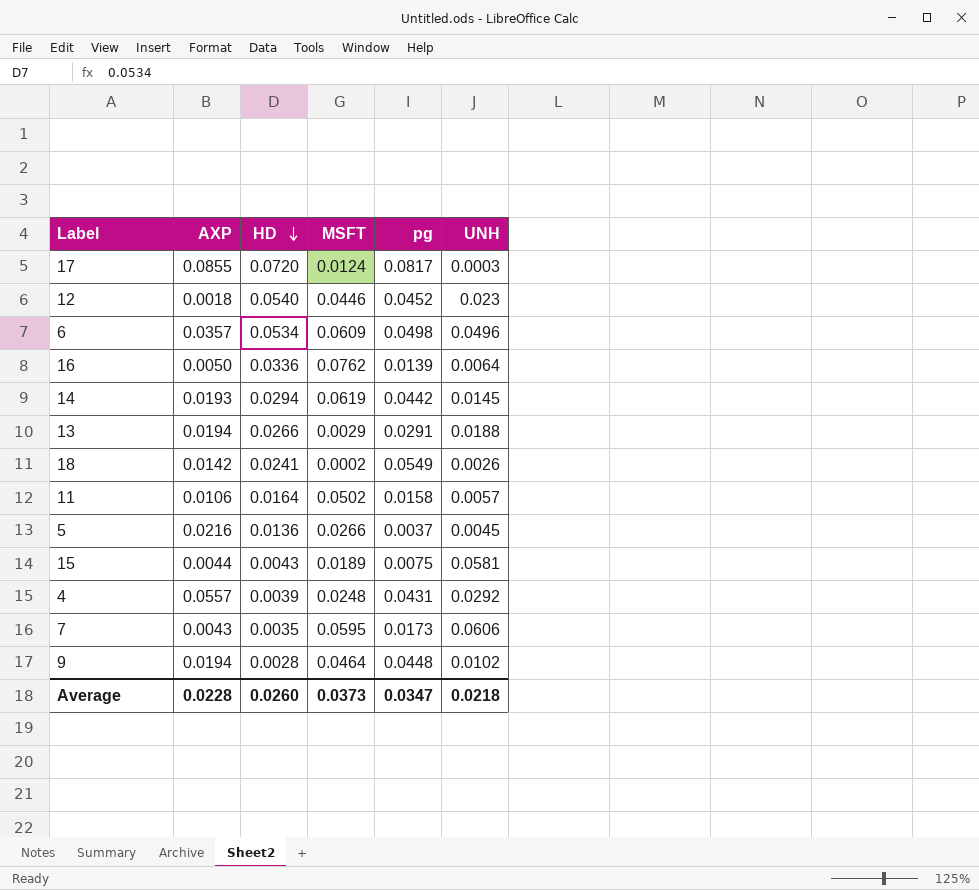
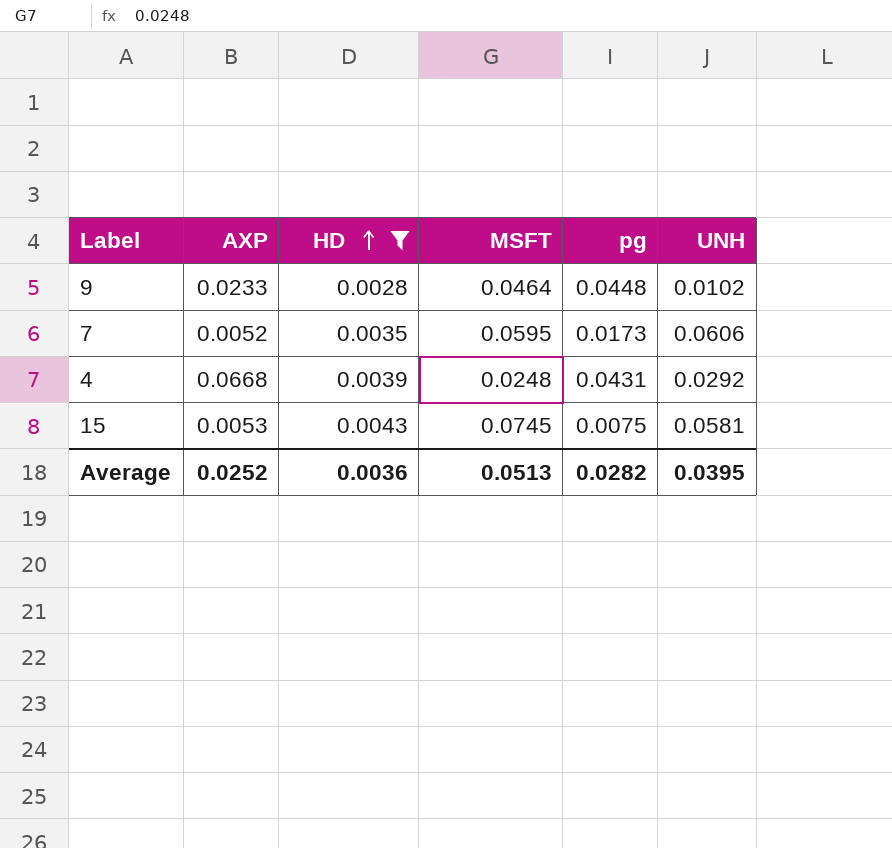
filter: none -> HD <= 0.0043
row order: HD descending -> HD ascending
9 | AXP: 0.0194 -> 0.0233
7 | AXP: 0.0043 -> 0.0052
4 | AXP: 0.0557 -> 0.0668
15 | AXP: 0.0044 -> 0.0053
15 | MSFT: 0.0189 -> 0.0745
Average | AXP: 0.0228 -> 0.0252
Average | HD: 0.0260 -> 0.0036
Average | MSFT: 0.0373 -> 0.0513
Average | pg: 0.0347 -> 0.0282
Average | UNH: 0.0218 -> 0.0395

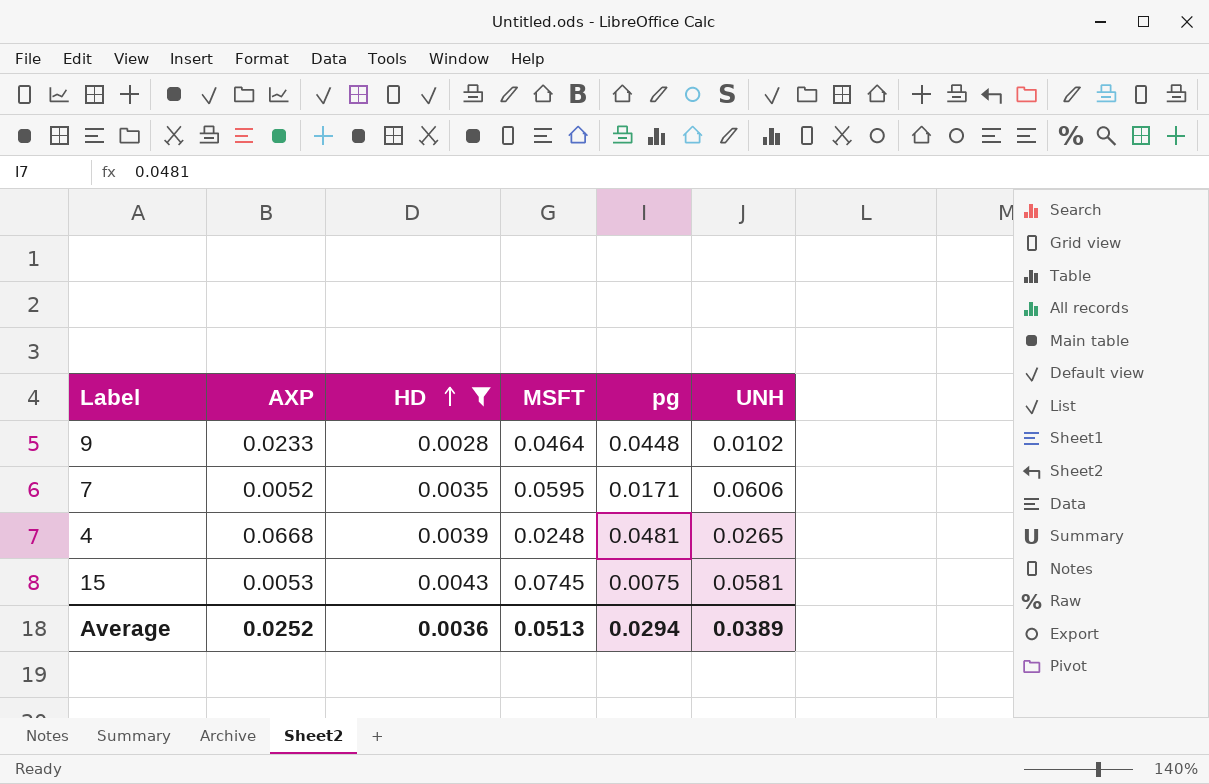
7 | pg: 0.0173 -> 0.0171
4 | pg: 0.0431 -> 0.0481
4 | UNH: 0.0292 -> 0.0265
Average | pg: 0.0282 -> 0.0294
Average | UNH: 0.0395 -> 0.0389

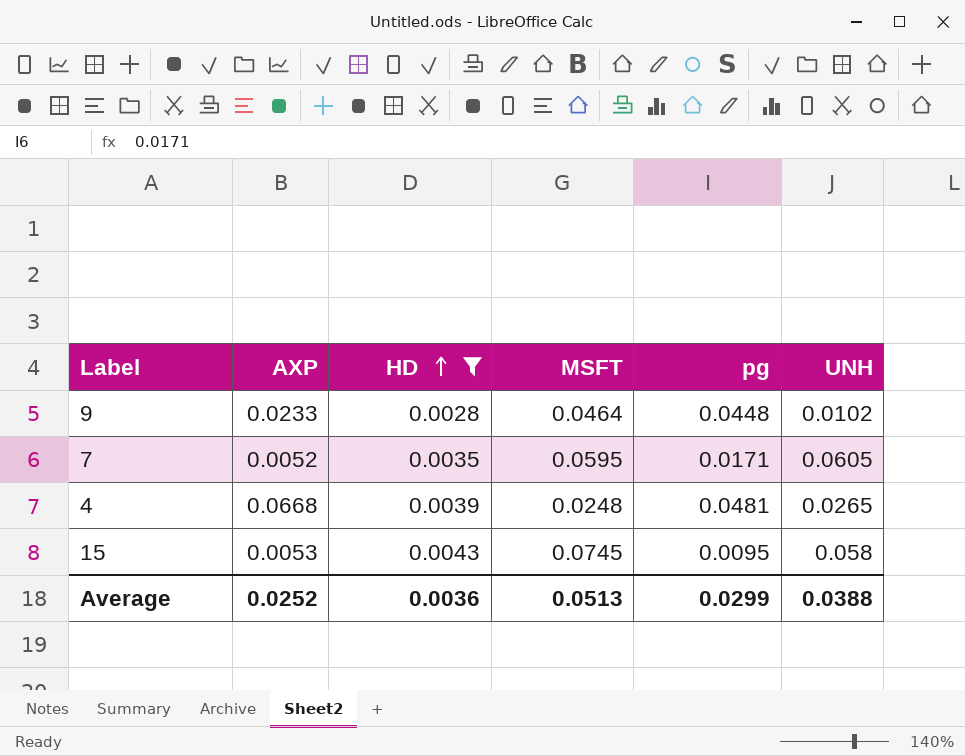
7 | UNH: 0.0606 -> 0.0605
15 | pg: 0.0075 -> 0.0095
15 | UNH: 0.0581 -> 0.058
Average | pg: 0.0294 -> 0.0299
Average | UNH: 0.0389 -> 0.0388

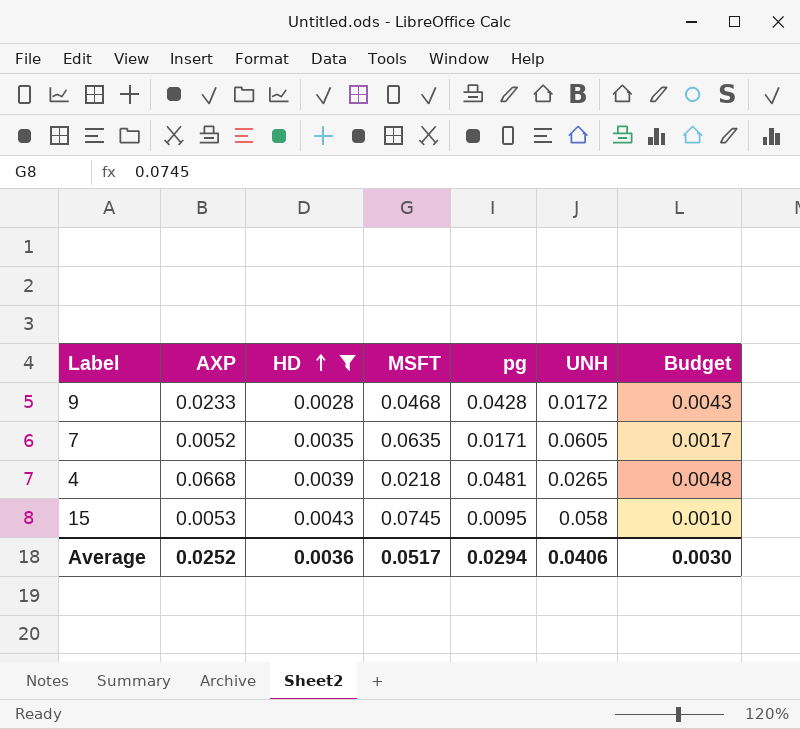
column Budget | formula: none -> [pg] * 0.1
9 | MSFT: 0.0464 -> 0.0468
9 | pg: 0.0448 -> 0.0428
9 | UNH: 0.0102 -> 0.0172
7 | MSFT: 0.0595 -> 0.0635
4 | MSFT: 0.0248 -> 0.0218
Average | MSFT: 0.0513 -> 0.0517
Average | pg: 0.0299 -> 0.0294
Average | UNH: 0.0388 -> 0.0406

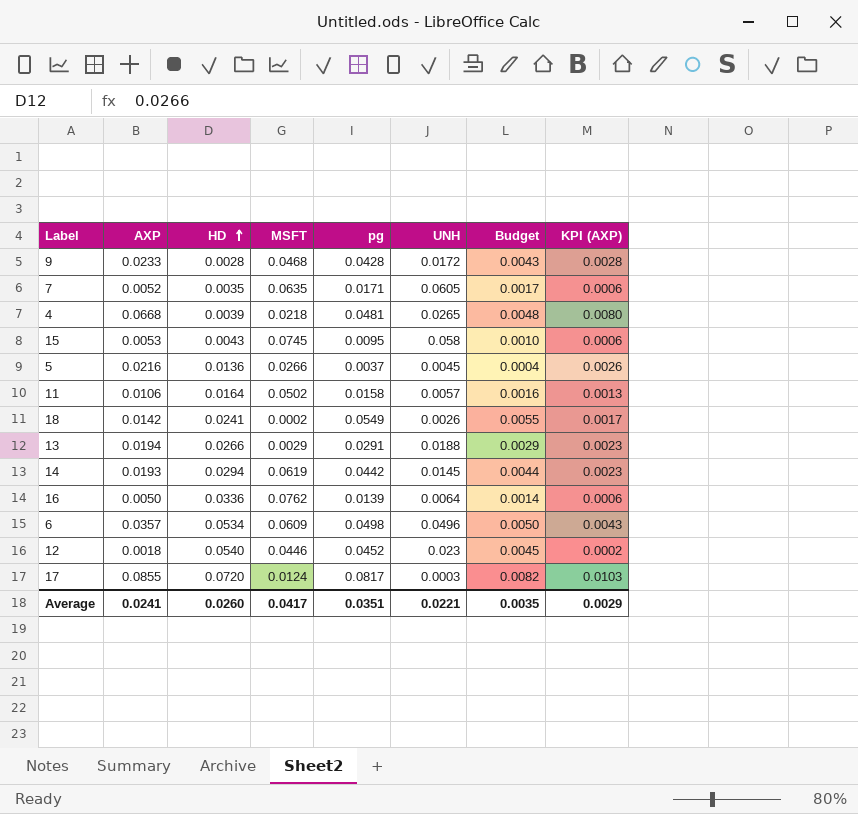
filter: HD <= 0.0043 -> none
column KPI (AXP) | formula: none -> [AXP] * 0.12
Average | AXP: 0.0252 -> 0.0241
Average | HD: 0.0036 -> 0.0260
Average | MSFT: 0.0517 -> 0.0417
Average | pg: 0.0294 -> 0.0351
Average | UNH: 0.0406 -> 0.0221
Average | Budget: 0.0030 -> 0.0035

